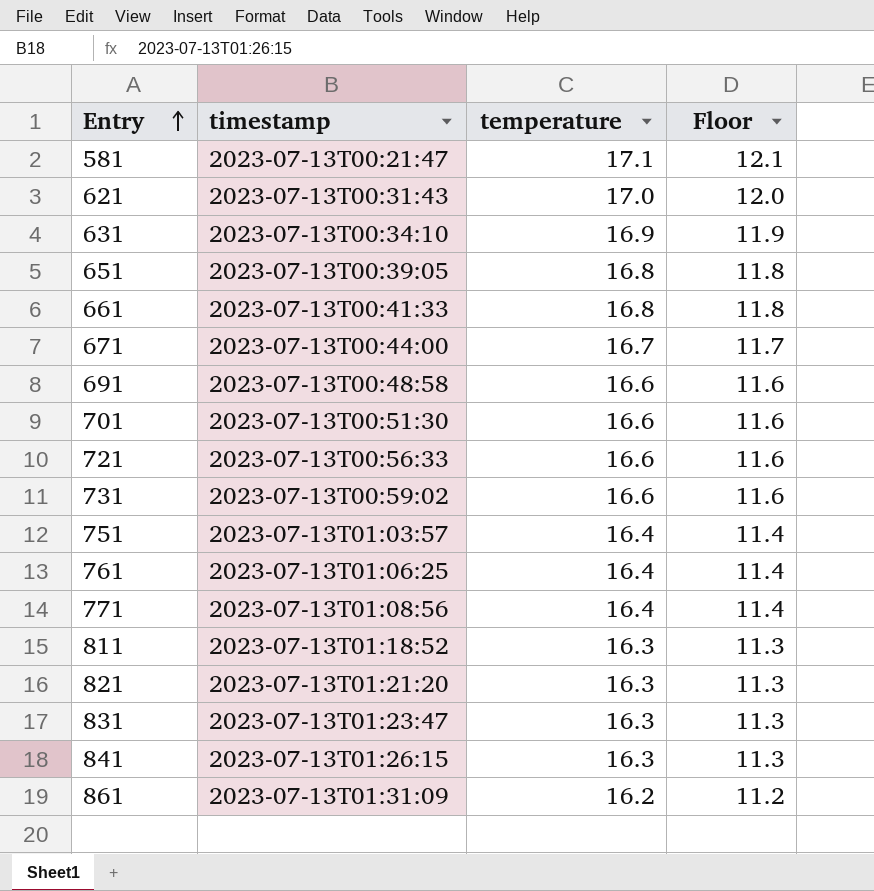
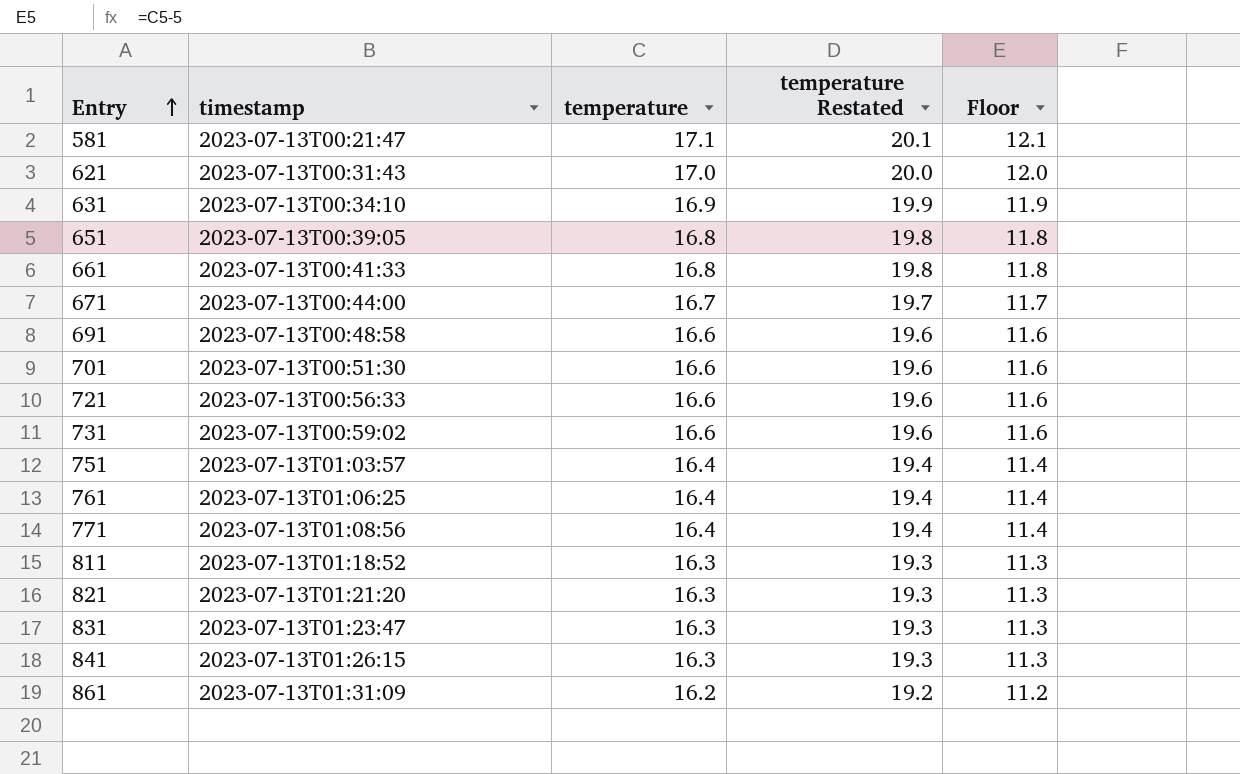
column temperature Restated | formula: none -> [temperature] + 3

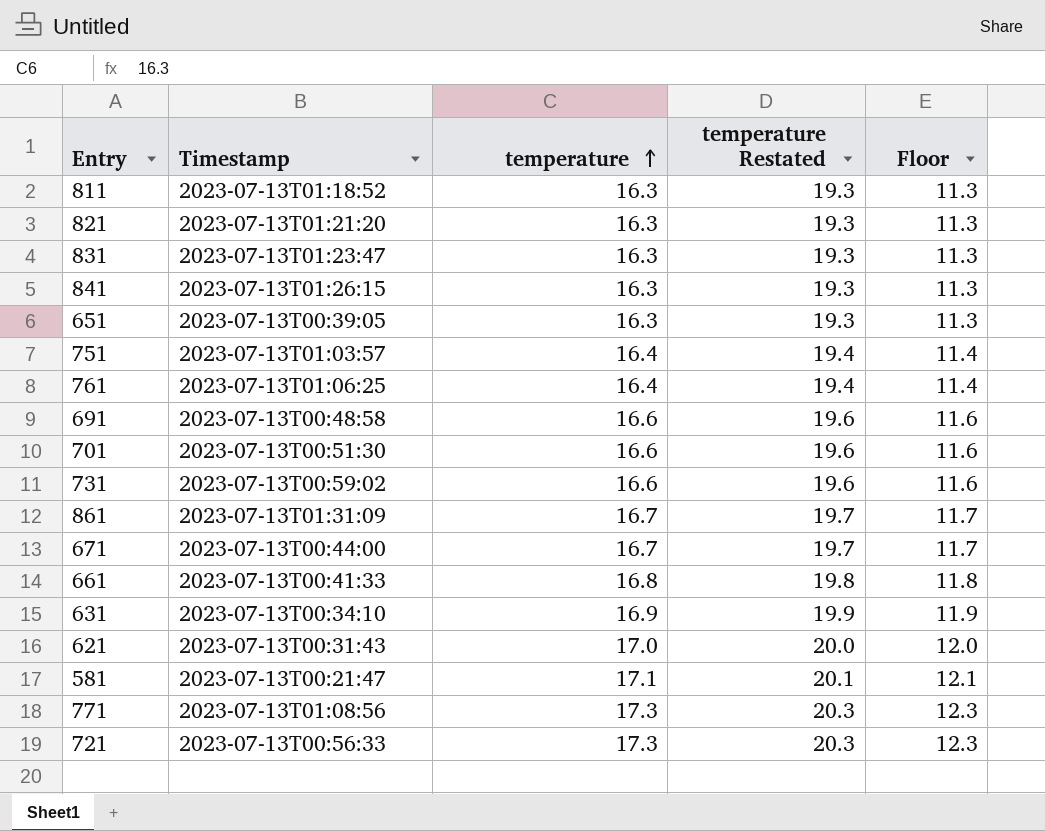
row order: Entry ascending -> temperature ascending
column name: timestamp -> Timestamp
651 | temperature: 16.8 -> 16.3
651 | temperature Restated: 19.8 -> 19.3
651 | Floor: 11.8 -> 11.3
861 | temperature: 16.2 -> 16.7
861 | temperature Restated: 19.2 -> 19.7
861 | Floor: 11.2 -> 11.7
771 | temperature: 16.4 -> 17.3
771 | temperature Restated: 19.4 -> 20.3
771 | Floor: 11.4 -> 12.3
721 | temperature: 16.6 -> 17.3
721 | temperature Restated: 19.6 -> 20.3
721 | Floor: 11.6 -> 12.3

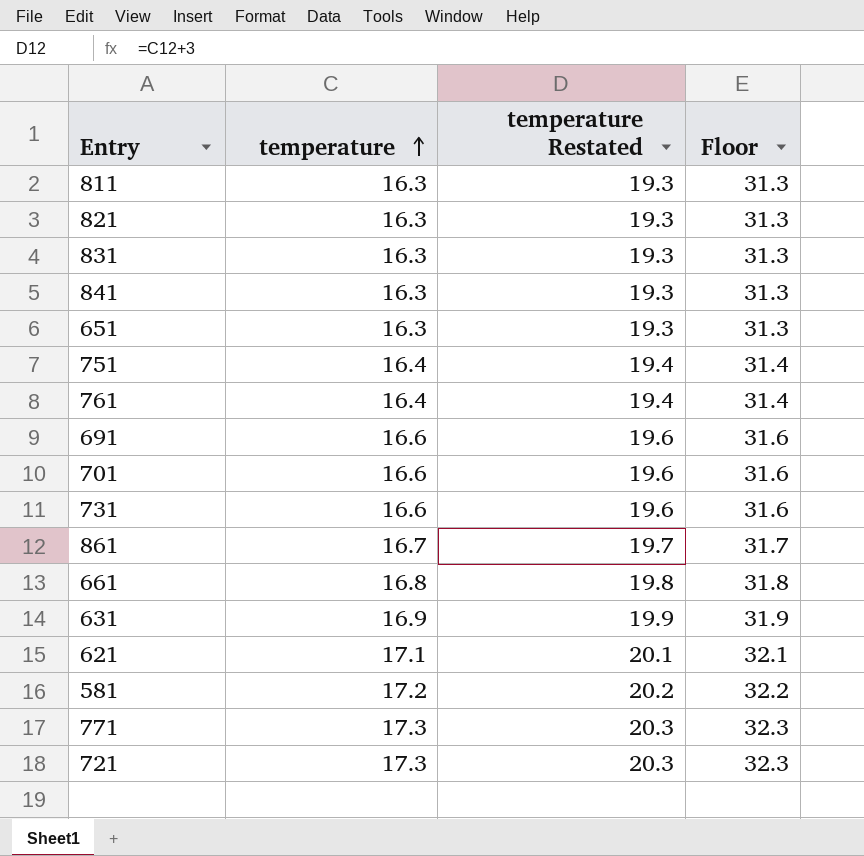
column Timestamp | position: 2 -> none
column Floor | formula: [temperature] - 5 -> [temperature] + 15
row 671: 2023-07-13T00:44:00 | 16.7 | 19.7 | 11.7 -> none
621 | temperature: 17.0 -> 17.1
621 | temperature Restated: 20.0 -> 20.1
581 | temperature: 17.1 -> 17.2
581 | temperature Restated: 20.1 -> 20.2

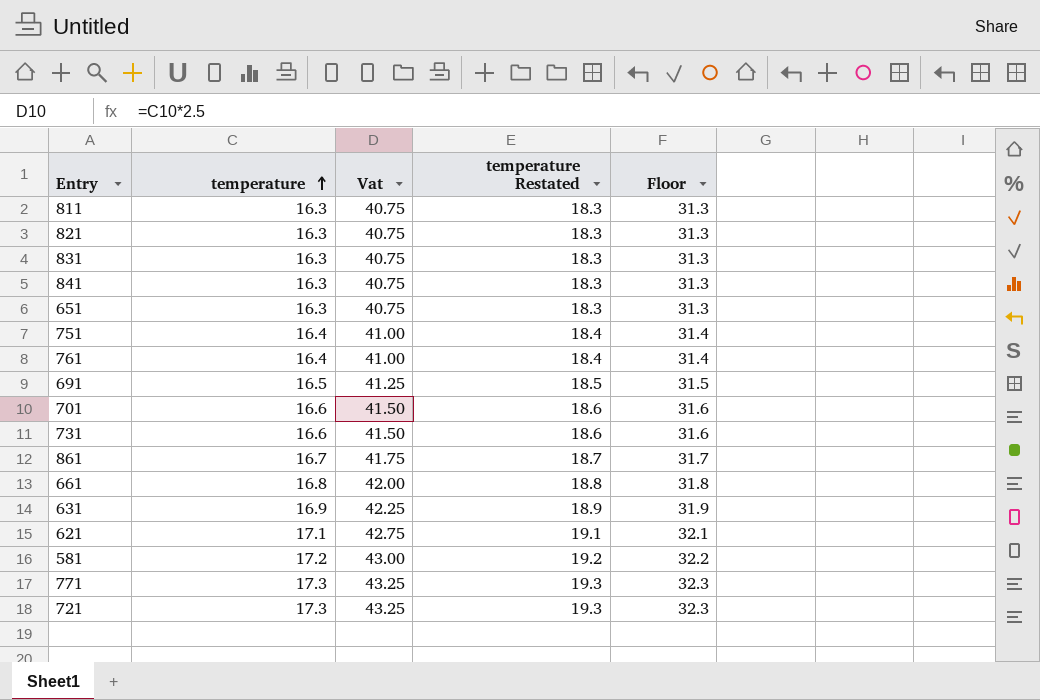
column Vat | formula: none -> [temperature] * 2.5
column temperature Restated | formula: [temperature] + 3 -> [temperature] + 2
691 | temperature: 16.6 -> 16.5
691 | Floor: 31.6 -> 31.5

